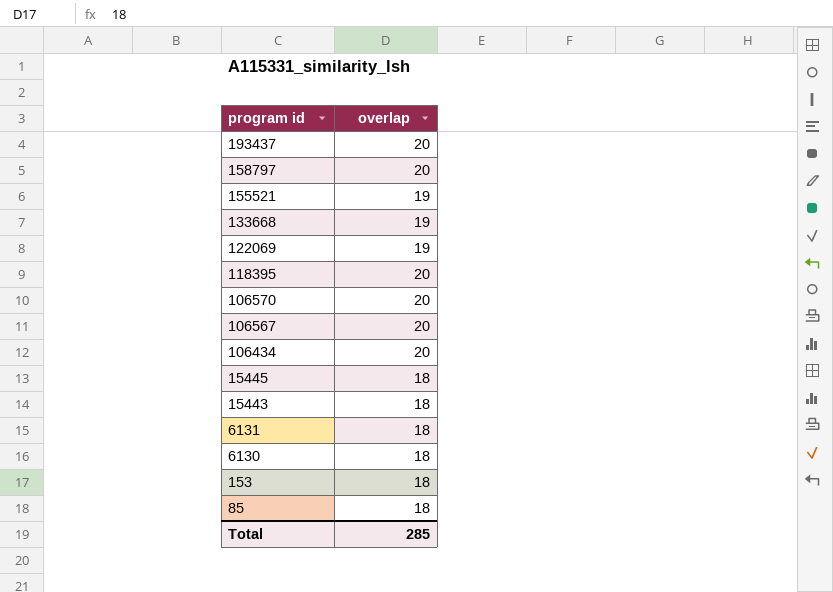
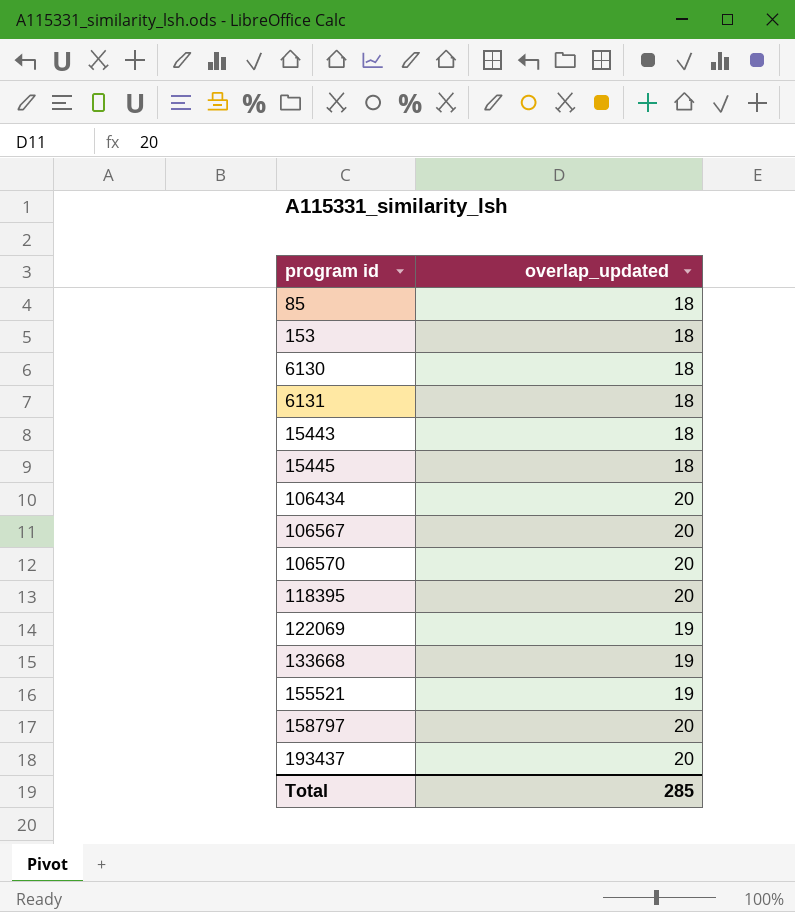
row order: program id descending -> program id ascending
column name: overlap -> overlap_updated

